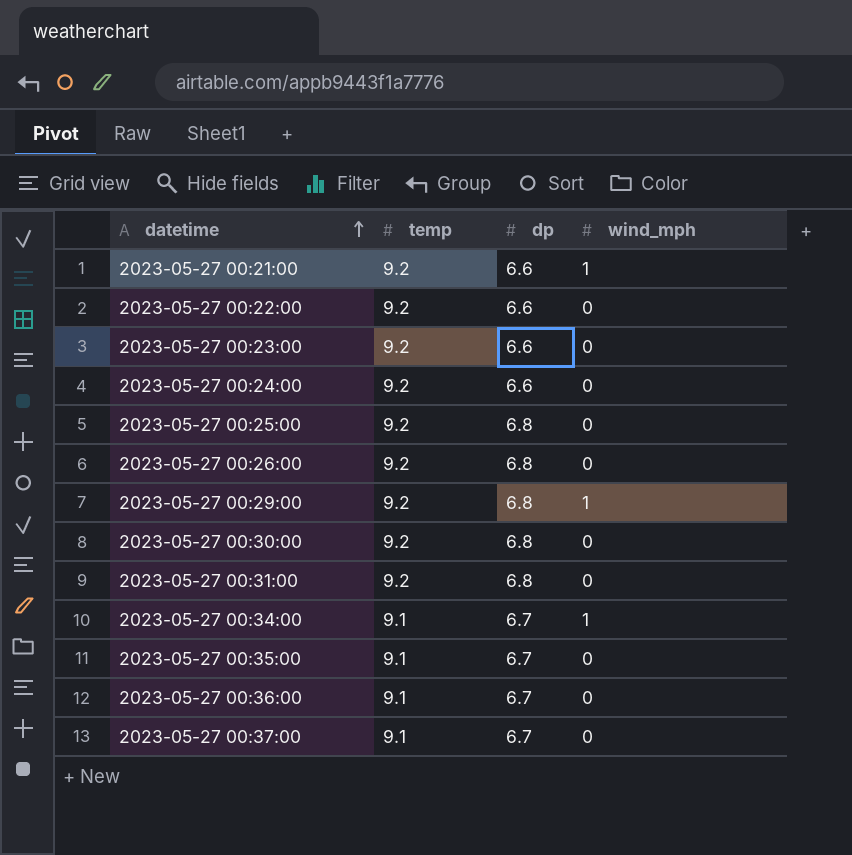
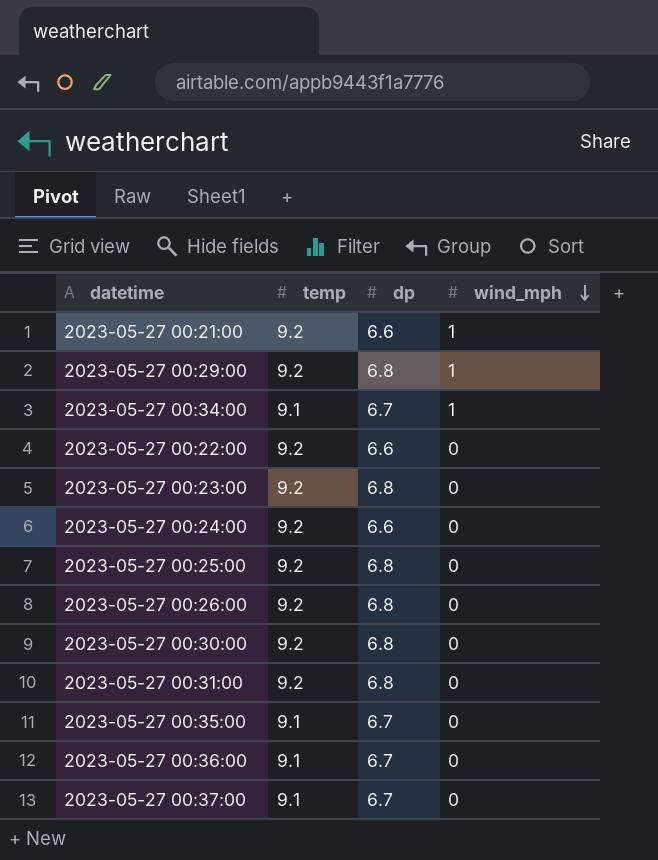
row order: datetime ascending -> wind_mph descending
2023-05-27 00:23:00 | dp: 6.6 -> 6.8

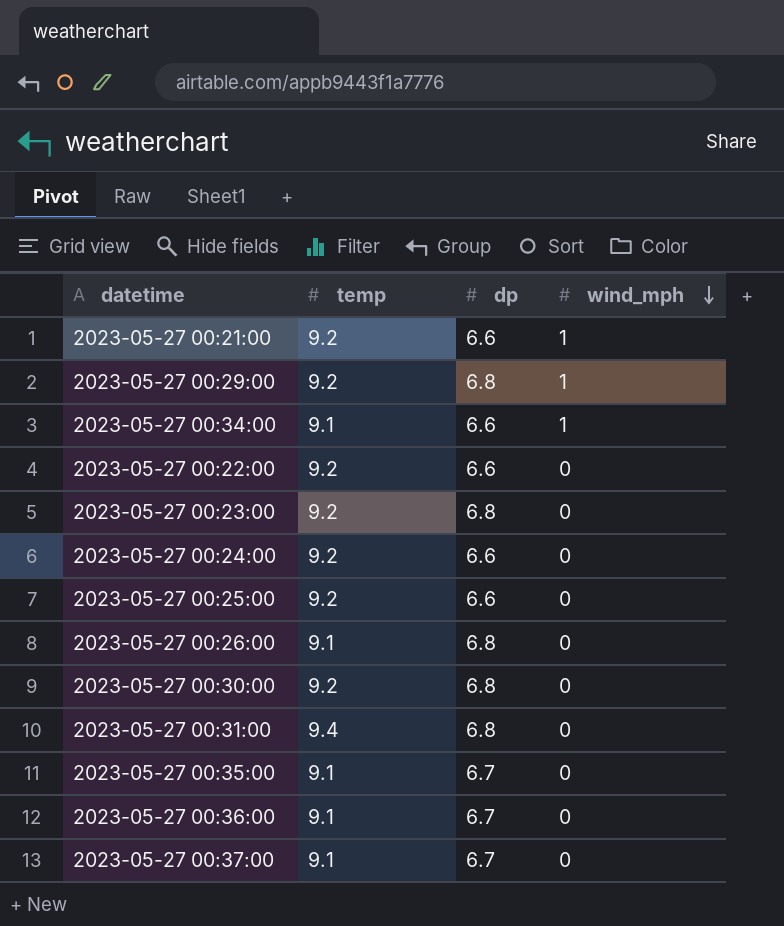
2023-05-27 00:34:00 | dp: 6.7 -> 6.6
2023-05-27 00:25:00 | dp: 6.8 -> 6.6
2023-05-27 00:26:00 | temp: 9.2 -> 9.1
2023-05-27 00:31:00 | temp: 9.2 -> 9.4

